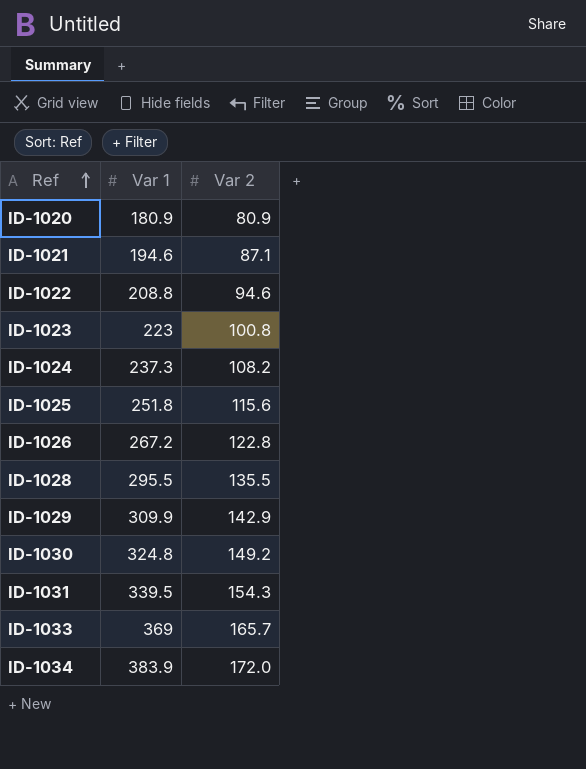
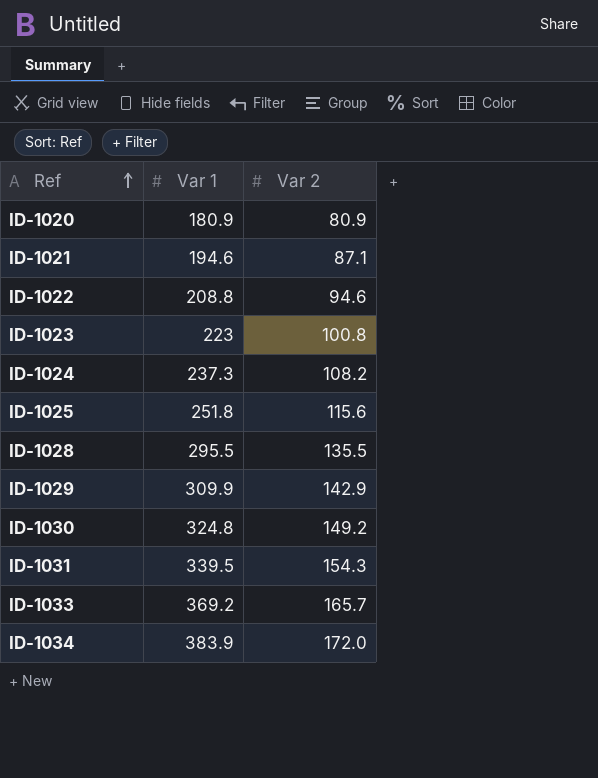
row ID-1026: 267.2 | 122.8 -> none
ID-1033 | Var 1: 369 -> 369.2

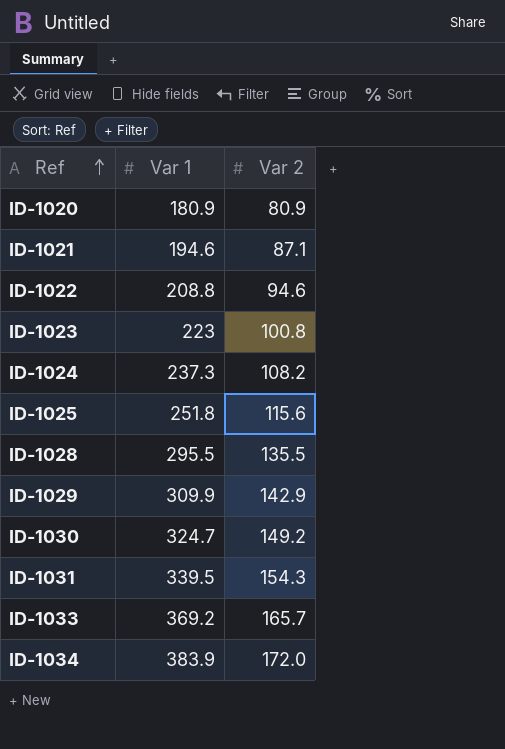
ID-1030 | Var 1: 324.8 -> 324.7

